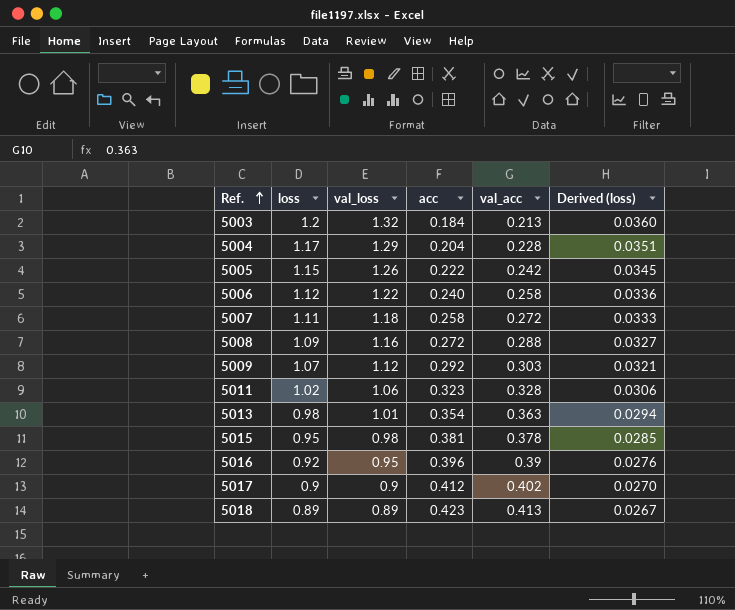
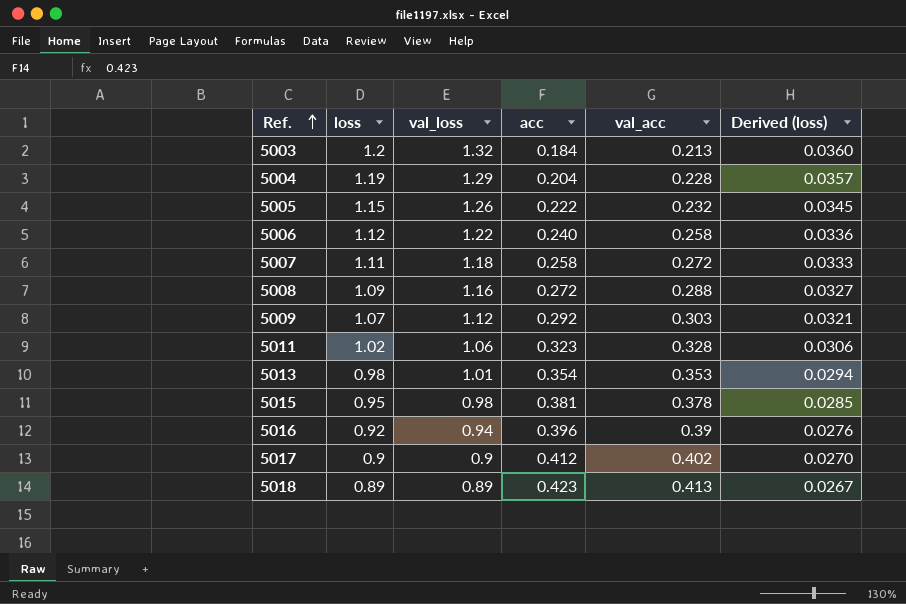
5004 | loss: 1.17 -> 1.19
5004 | Derived (loss): 0.0351 -> 0.0357
5005 | val_acc: 0.242 -> 0.232
5013 | val_acc: 0.363 -> 0.353
5016 | val_loss: 0.95 -> 0.94

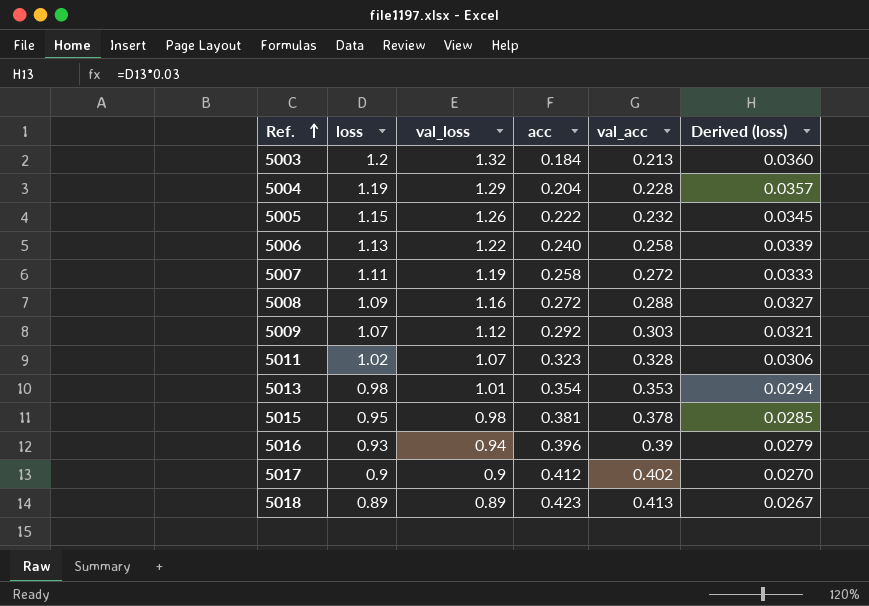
5006 | loss: 1.12 -> 1.13
5006 | Derived (loss): 0.0336 -> 0.0339
5007 | val_loss: 1.18 -> 1.19
5011 | val_loss: 1.06 -> 1.07
5016 | loss: 0.92 -> 0.93
5016 | Derived (loss): 0.0276 -> 0.0279

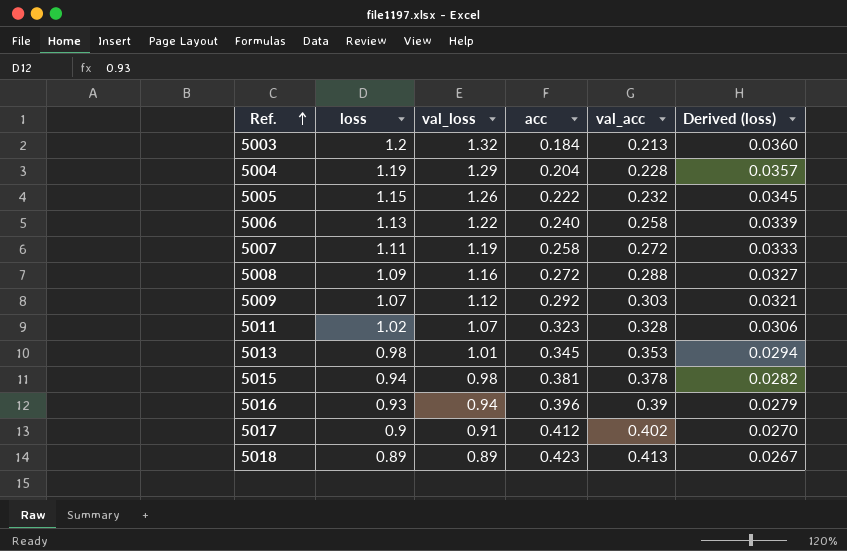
5013 | acc: 0.354 -> 0.345
5015 | loss: 0.95 -> 0.94
5015 | Derived (loss): 0.0285 -> 0.0282
5017 | val_loss: 0.9 -> 0.91

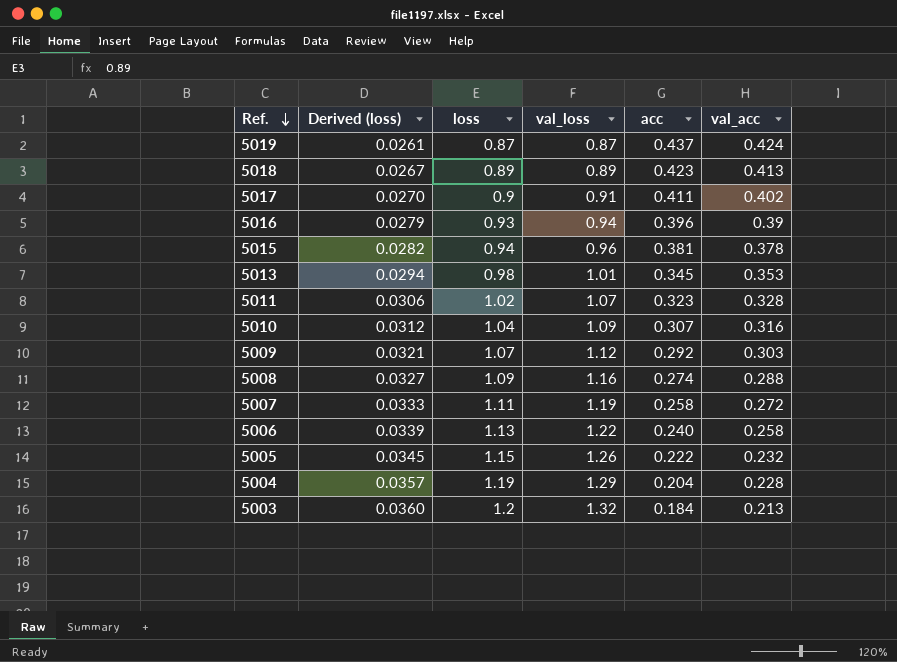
row order: Ref. ascending -> Ref. descending
column Derived (loss) | position: 6 -> 2
row 5019: none -> 0.0261 | 0.87 | 0.87 | 0.437 | 0.424
5017 | acc: 0.412 -> 0.411
5015 | val_loss: 0.98 -> 0.96
row 5010: none -> 0.0312 | 1.04 | 1.09 | 0.307 | 0.316
5008 | acc: 0.272 -> 0.274

